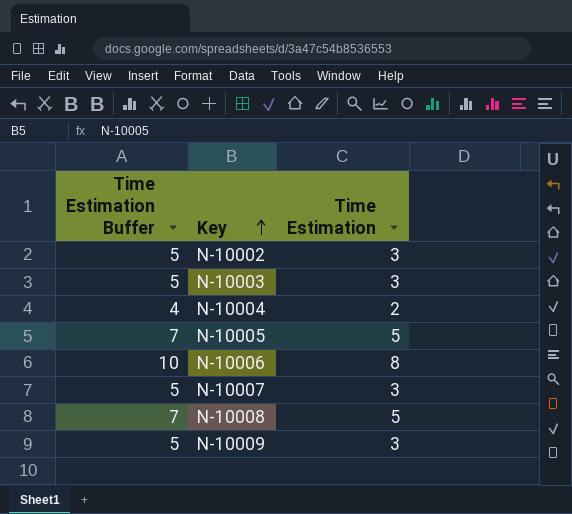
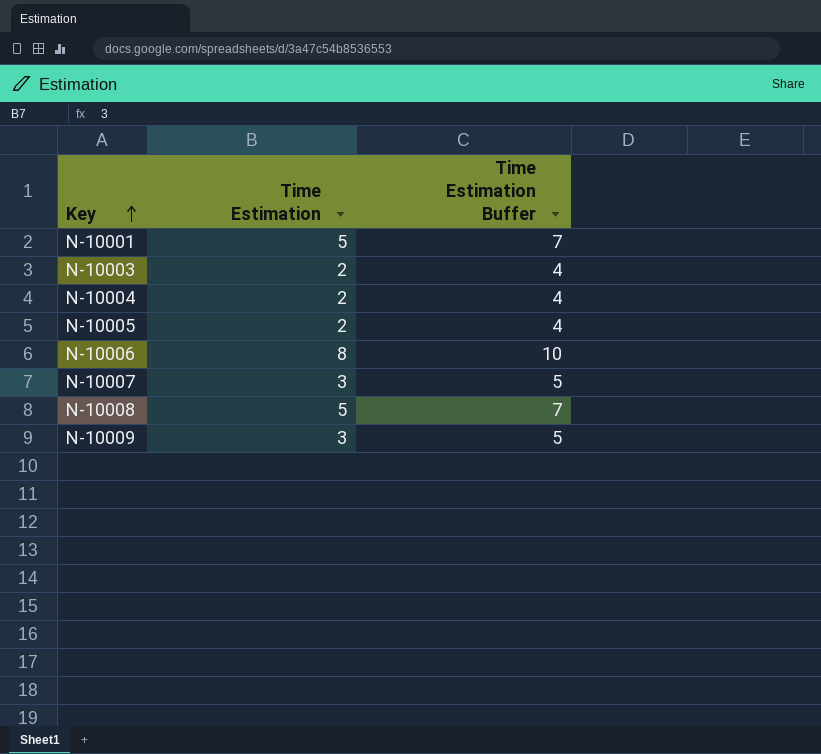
column Time Estimation Buffer | position: 1 -> 3
row N-10002: 5 | 3 -> none
row N-10001: none -> 5 | 7
N-10003 | Time Estimation: 3 -> 2
N-10003 | Time Estimation Buffer: 5 -> 4
N-10005 | Time Estimation: 5 -> 2
N-10005 | Time Estimation Buffer: 7 -> 4

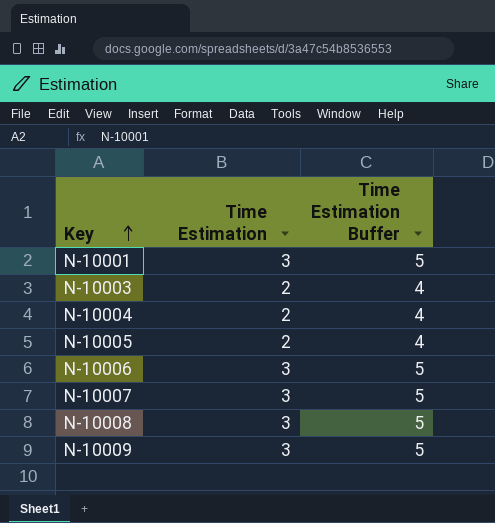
N-10001 | Time Estimation: 5 -> 3
N-10001 | Time Estimation Buffer: 7 -> 5
N-10006 | Time Estimation: 8 -> 3
N-10006 | Time Estimation Buffer: 10 -> 5
N-10008 | Time Estimation: 5 -> 3
N-10008 | Time Estimation Buffer: 7 -> 5

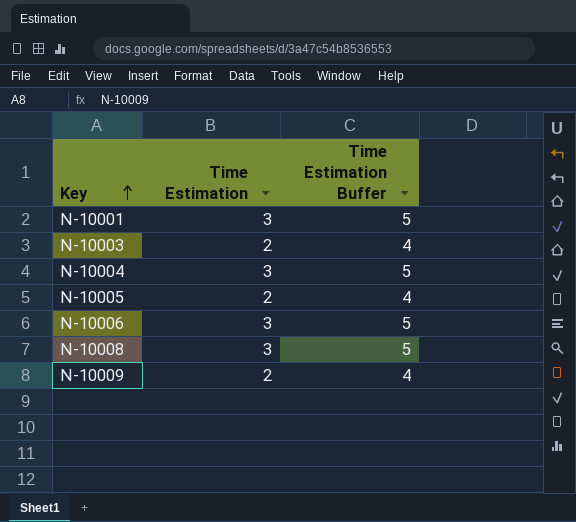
row N-10007: 3 | 5 -> none
N-10004 | Time Estimation: 2 -> 3
N-10004 | Time Estimation Buffer: 4 -> 5
N-10009 | Time Estimation: 3 -> 2
N-10009 | Time Estimation Buffer: 5 -> 4

